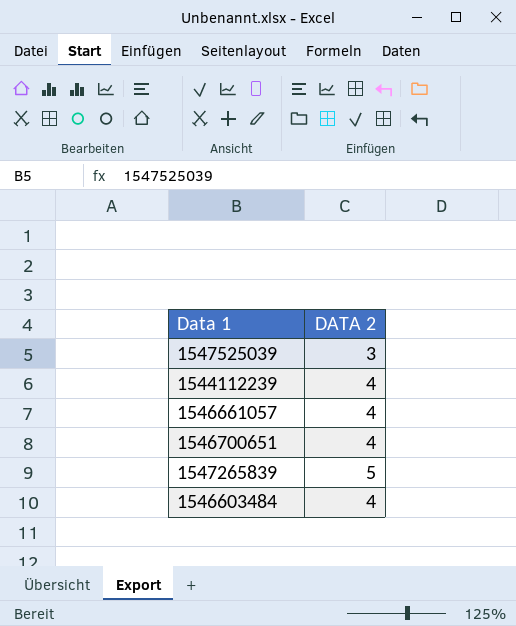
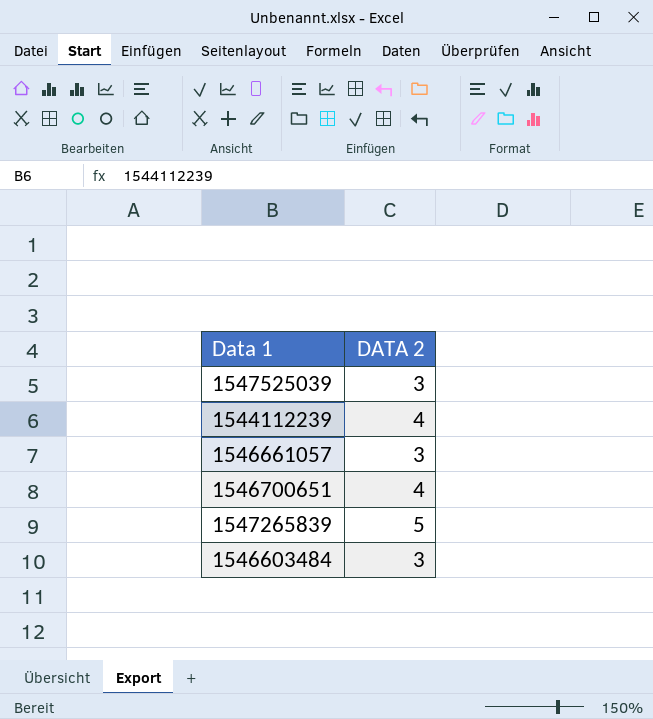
1546661057 | DATA 2: 4 -> 3
1546603484 | DATA 2: 4 -> 3

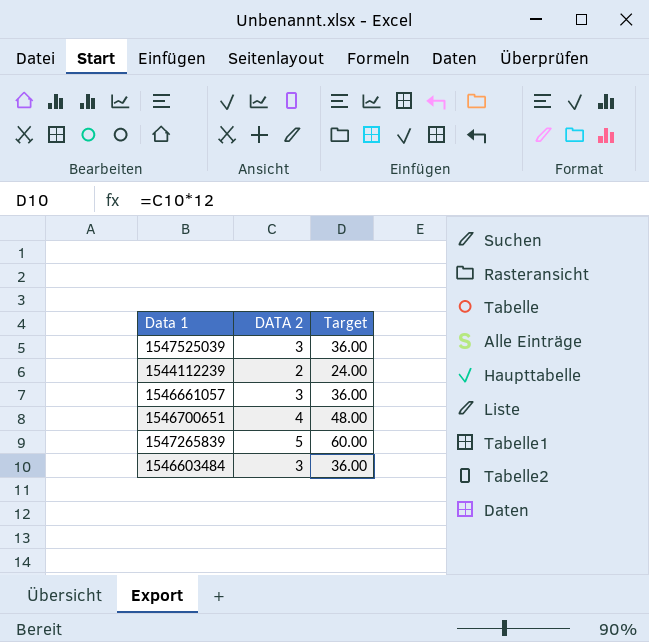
column Target | formula: none -> [DATA 2] * 12
1544112239 | DATA 2: 4 -> 2

